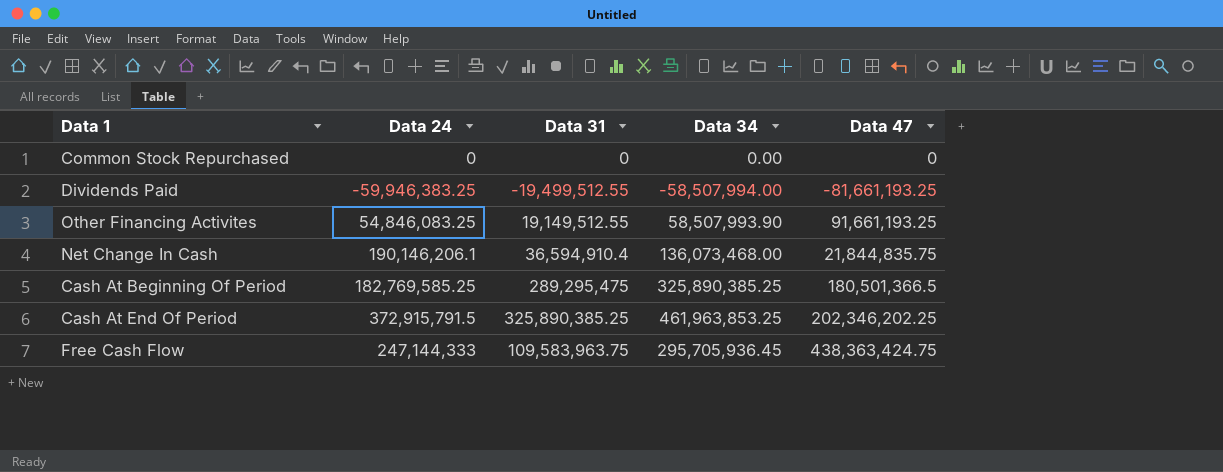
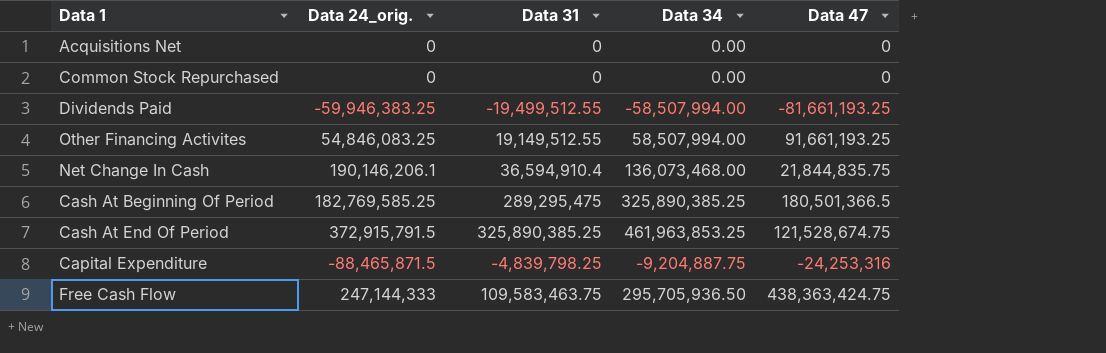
column name: Data 24 -> Data 24_orig.
row Acquisitions Net: none -> 0 | 0 | 0.00 | 0
Other Financing Activites | Data 34: 58,507,993.90 -> 58,507,994.00
Cash At End Of Period | Data 47: 202,346,202.25 -> 121,528,674.75
row Capital Expenditure: none -> -88,465,871.5 | -4,839,798.25 | -9,204,887.75 | -24,253,316
Free Cash Flow | Data 31: 109,583,963.75 -> 109,583,463.75
Free Cash Flow | Data 34: 295,705,936.45 -> 295,705,936.50

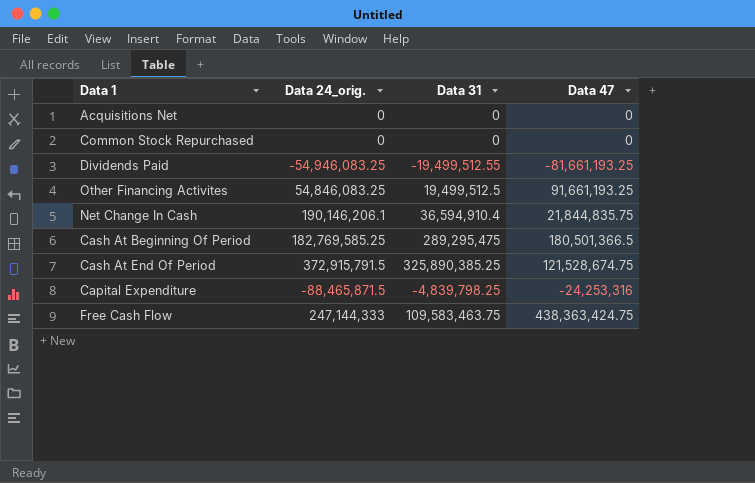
column Data 34 | position: 4 -> none
Dividends Paid | Data 24_orig.: -59,946,383.25 -> -54,946,083.25
Other Financing Activites | Data 31: 19,149,512.55 -> 19,499,512.5

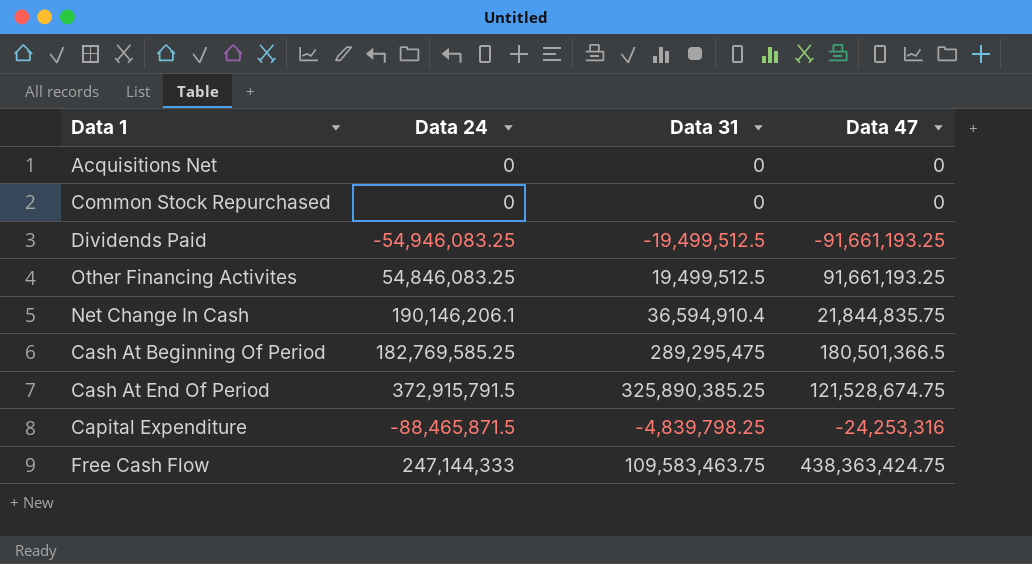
column name: Data 24_orig. -> Data 24
Dividends Paid | Data 31: -19,499,512.55 -> -19,499,512.5
Dividends Paid | Data 47: -81,661,193.25 -> -91,661,193.25

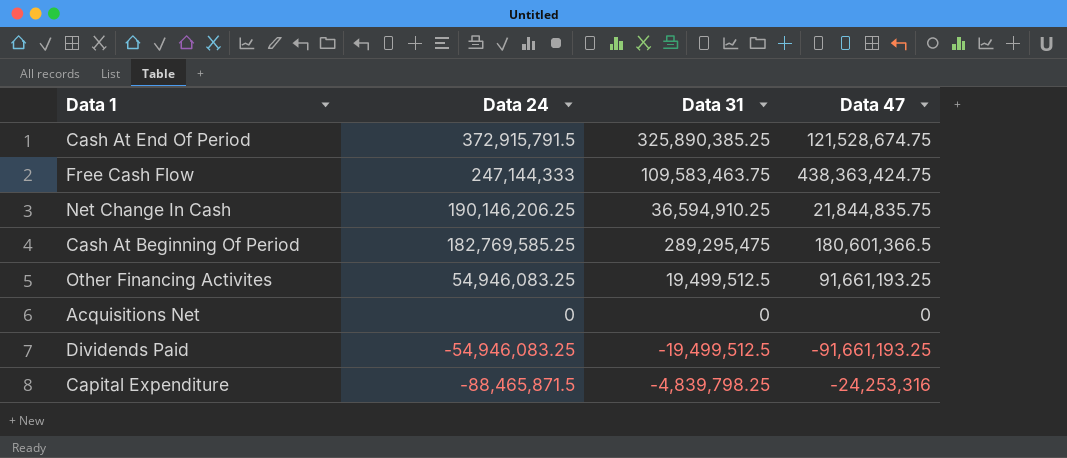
row order: none -> Data 24 descending
row Common Stock Repurchased: 0 | 0 | 0 -> none
Net Change In Cash | Data 24: 190,146,206.1 -> 190,146,206.25
Net Change In Cash | Data 31: 36,594,910.4 -> 36,594,910.25
Cash At Beginning Of Period | Data 47: 180,501,366.5 -> 180,601,366.5
Other Financing Activites | Data 24: 54,846,083.25 -> 54,946,083.25

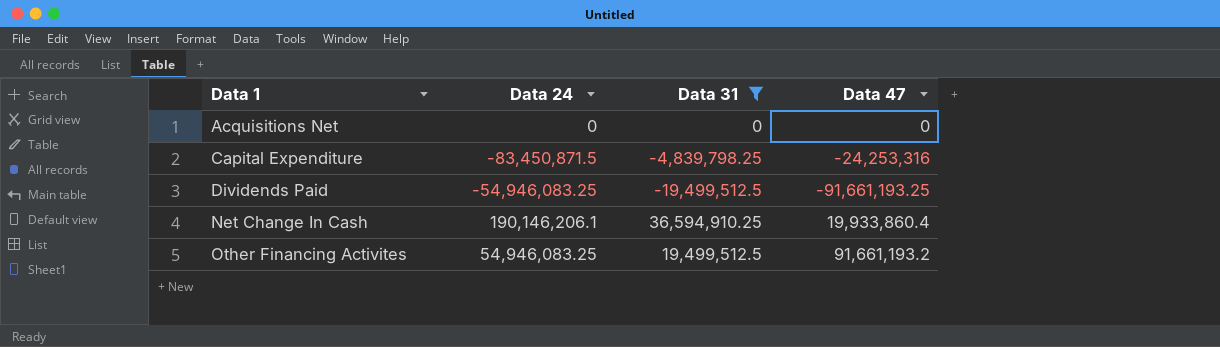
filter: none -> Data 31 <= 36,594,910.25
row order: Data 24 descending -> Data 1 ascending
Capital Expenditure | Data 24: -88,465,871.5 -> -83,450,871.5
Net Change In Cash | Data 24: 190,146,206.25 -> 190,146,206.1
Net Change In Cash | Data 47: 21,844,835.75 -> 19,933,860.4
Other Financing Activites | Data 47: 91,661,193.25 -> 91,661,193.2

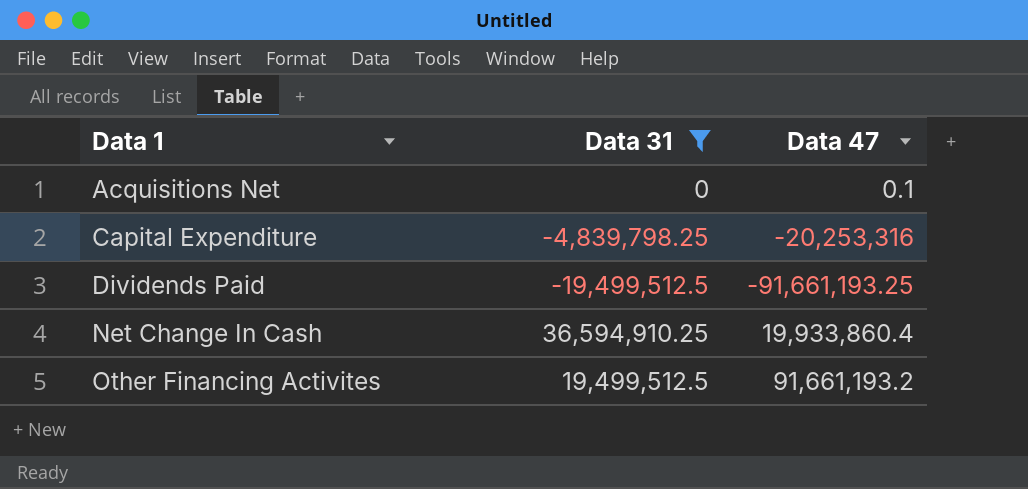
column Data 24 | position: 2 -> none
Acquisitions Net | Data 47: 0 -> 0.1
Capital Expenditure | Data 47: -24,253,316 -> -20,253,316

